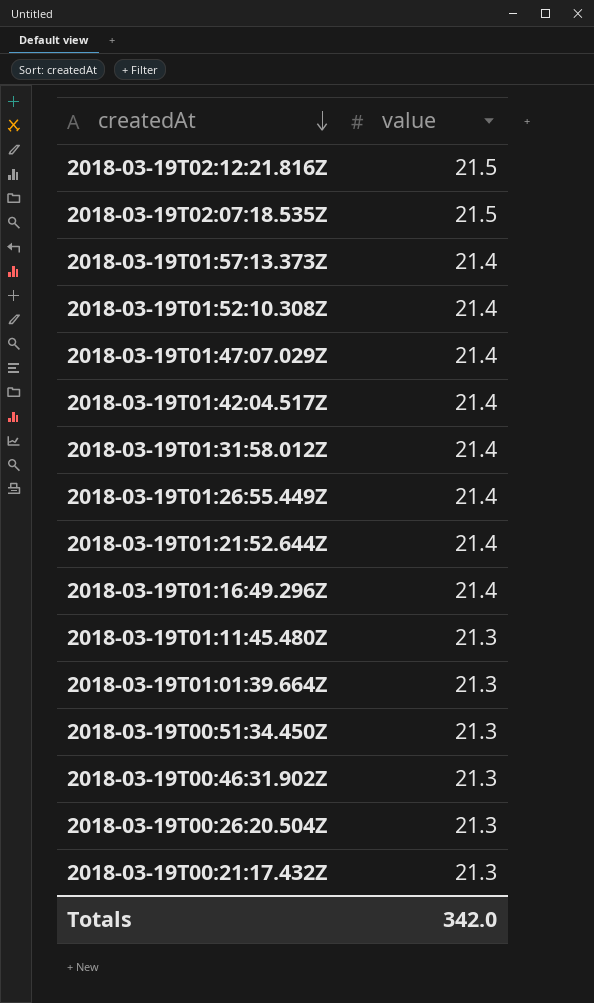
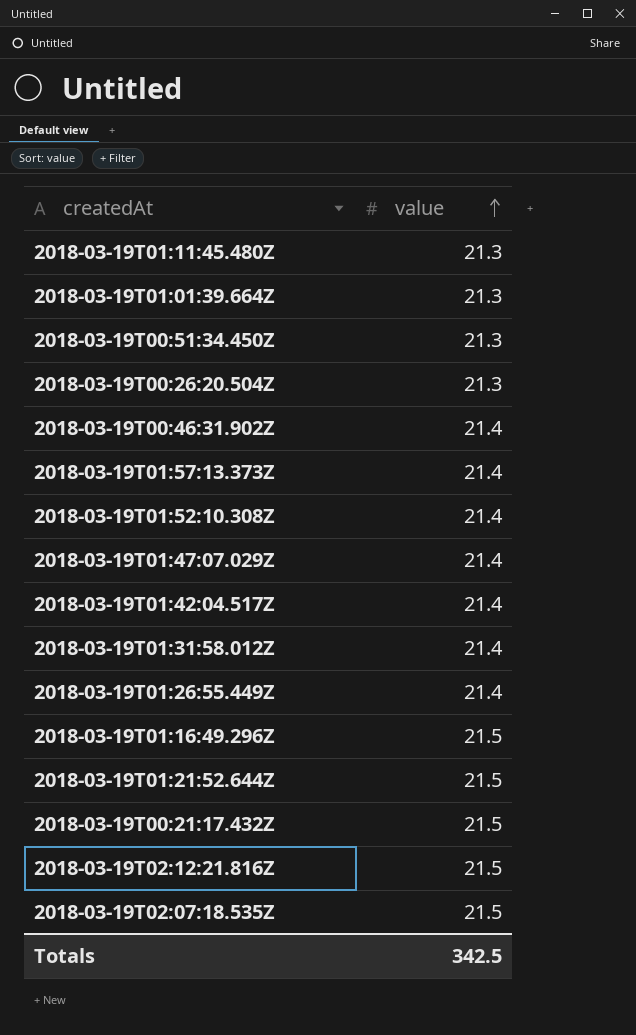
row order: createdAt descending -> value ascending
2018-03-19T00:46:31.902Z | value: 21.3 -> 21.4
2018-03-19T01:16:49.296Z | value: 21.4 -> 21.5
2018-03-19T01:21:52.644Z | value: 21.4 -> 21.5
2018-03-19T00:21:17.432Z | value: 21.3 -> 21.5
Totals | value: 342.0 -> 342.5

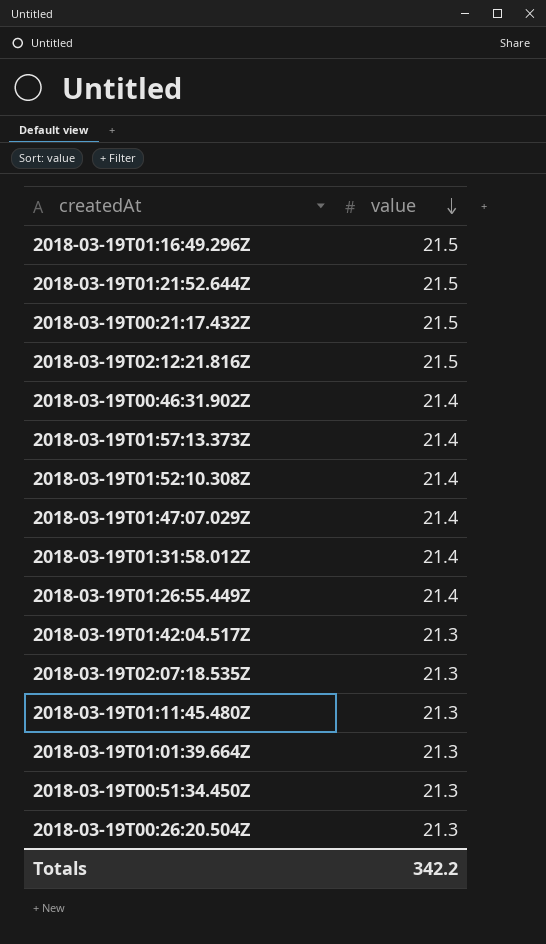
row order: value ascending -> value descending
2018-03-19T01:42:04.517Z | value: 21.4 -> 21.3
2018-03-19T02:07:18.535Z | value: 21.5 -> 21.3
Totals | value: 342.5 -> 342.2

